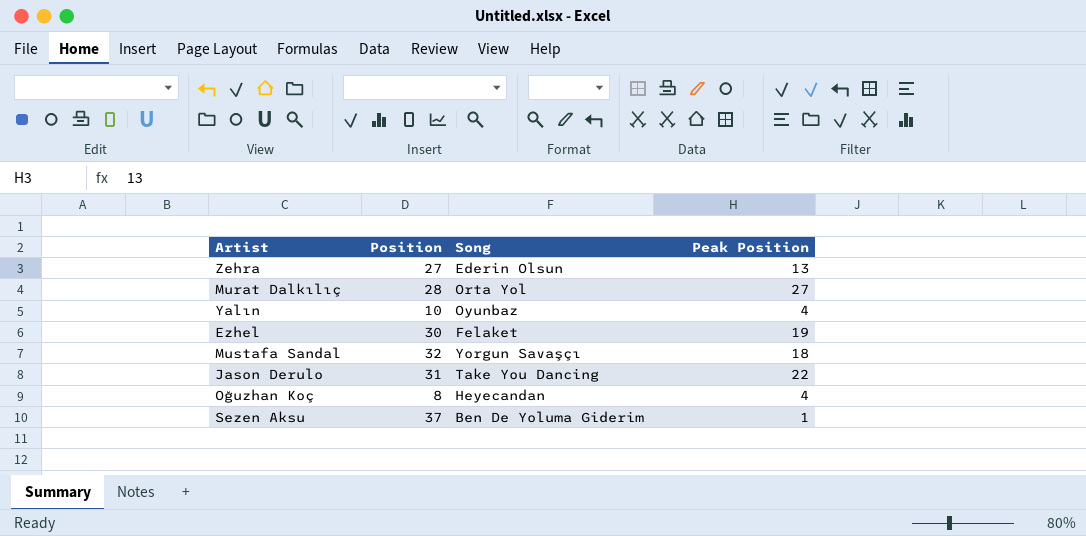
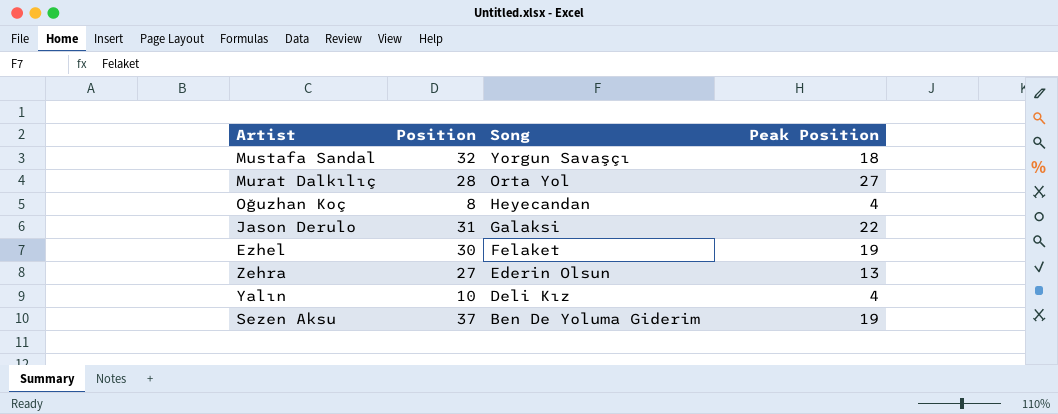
row order: none -> Song descending
Jason Derulo | Song: Take You Dancing -> Galaksi
Yalın | Song: Oyunbaz -> Deli Kız
Sezen Aksu | Peak Position: 1 -> 19

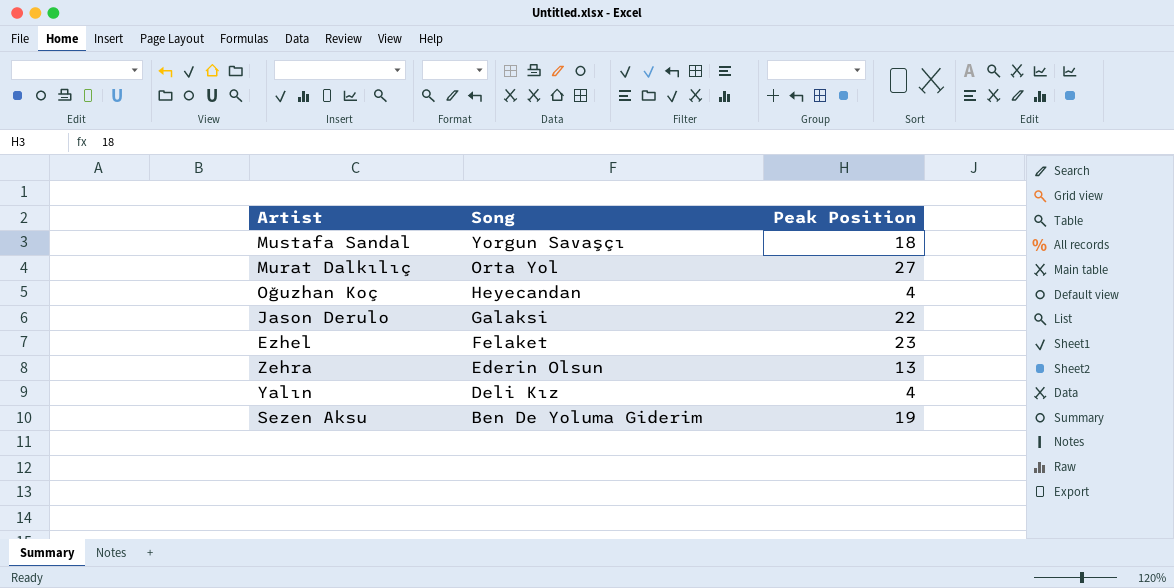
column Position | position: 2 -> none
Ezhel | Peak Position: 19 -> 23

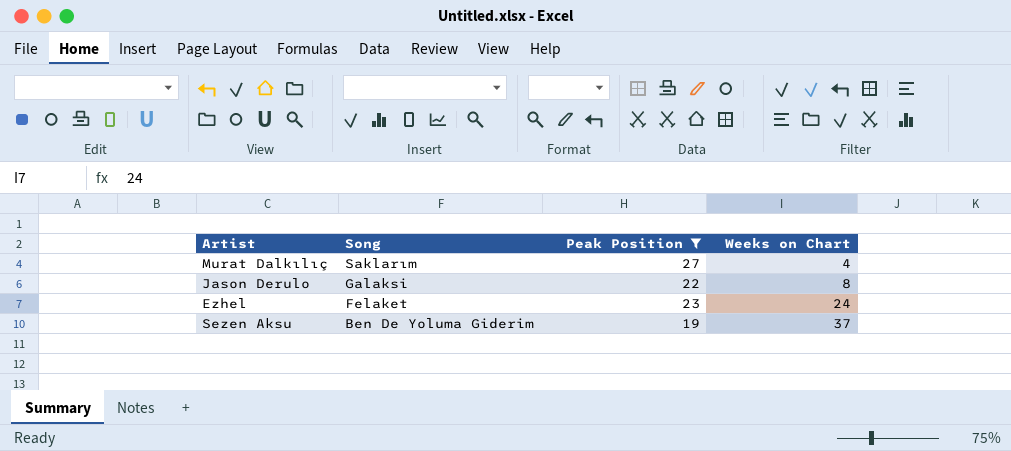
filter: none -> Peak Position >= 19
column Weeks on Chart | position: none -> 4
Murat Dalkılıç | Song: Orta Yol -> Saklarım

